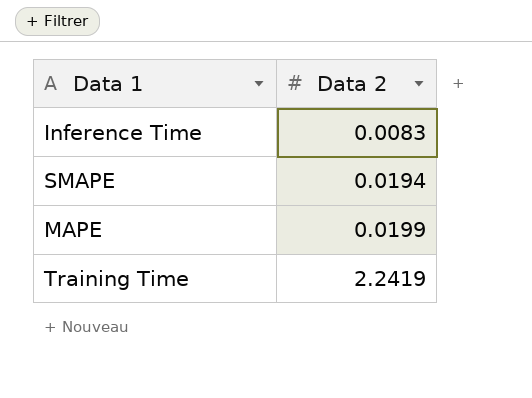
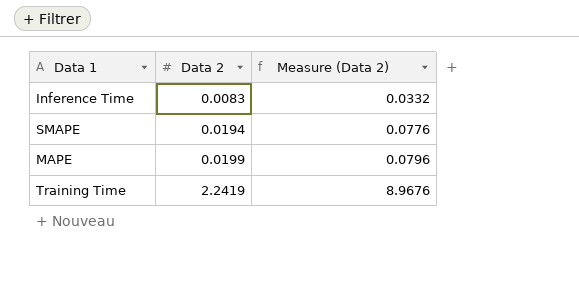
column Measure (Data 2) | formula: none -> [Data 2] * 4

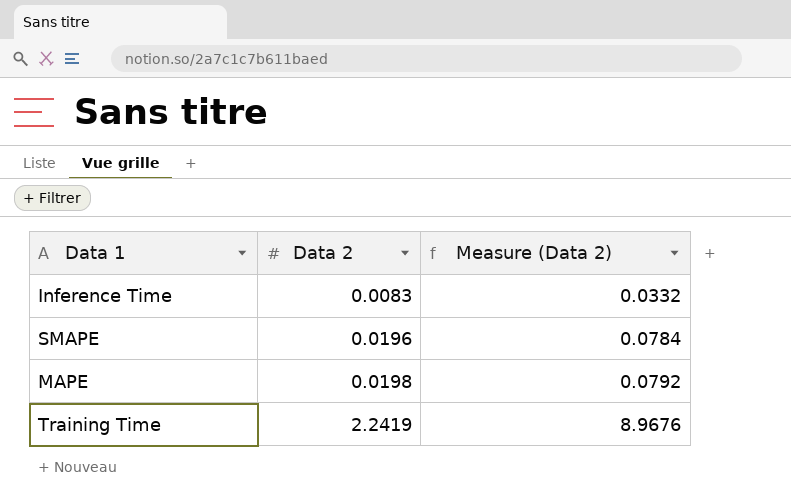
SMAPE | Data 2: 0.0194 -> 0.0196
SMAPE | Measure (Data 2): 0.0776 -> 0.0784
MAPE | Data 2: 0.0199 -> 0.0198
MAPE | Measure (Data 2): 0.0796 -> 0.0792

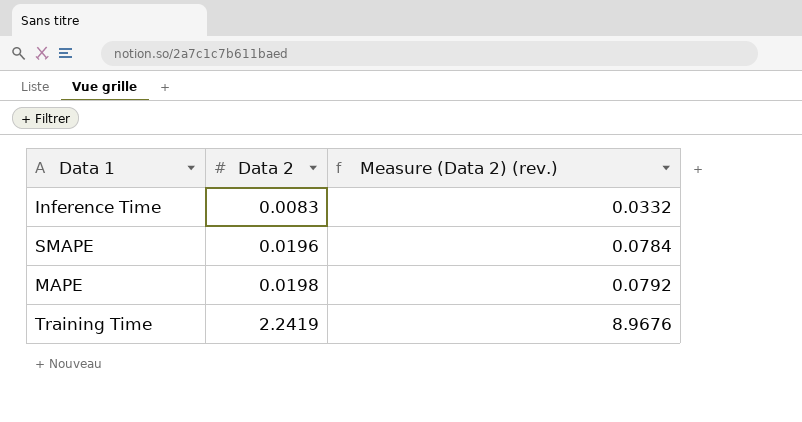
column name: Measure (Data 2) -> Measure (Data 2) (rev.)

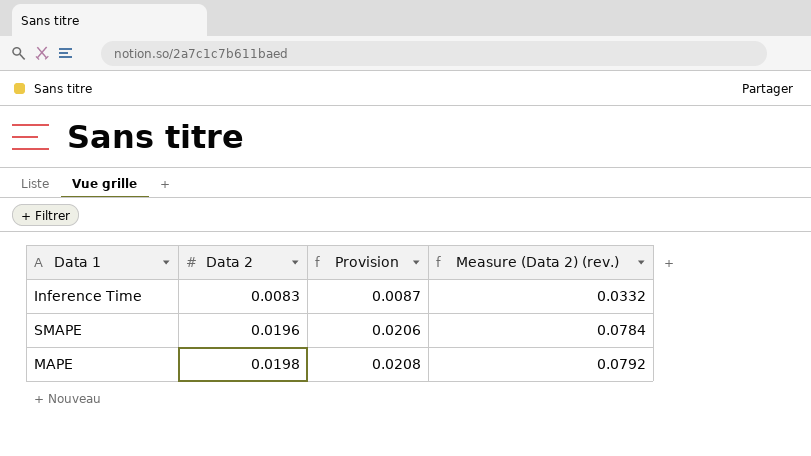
column Provision | formula: none -> [Data 2] * 1.05
row Training Time: 2.2419 | 8.9676 -> none

